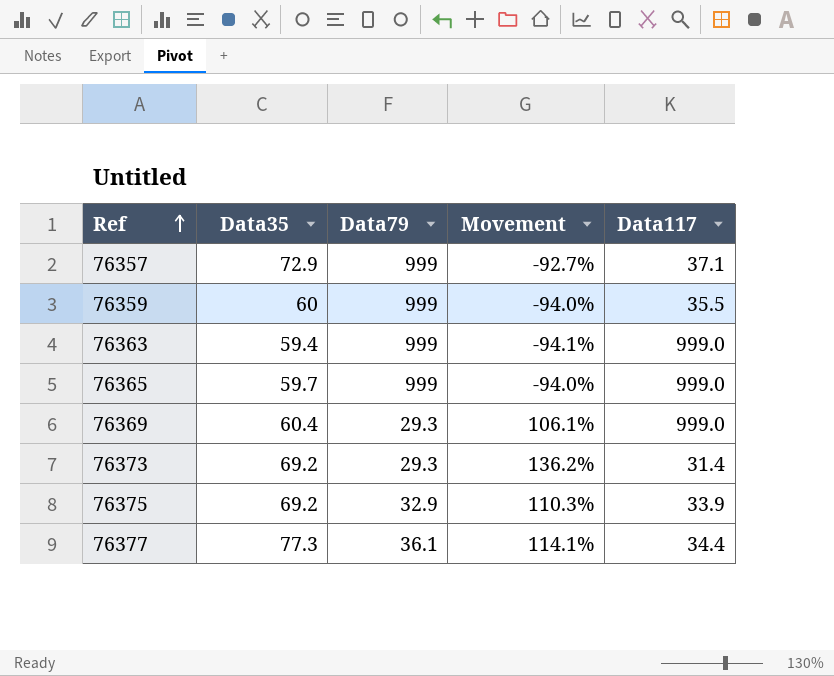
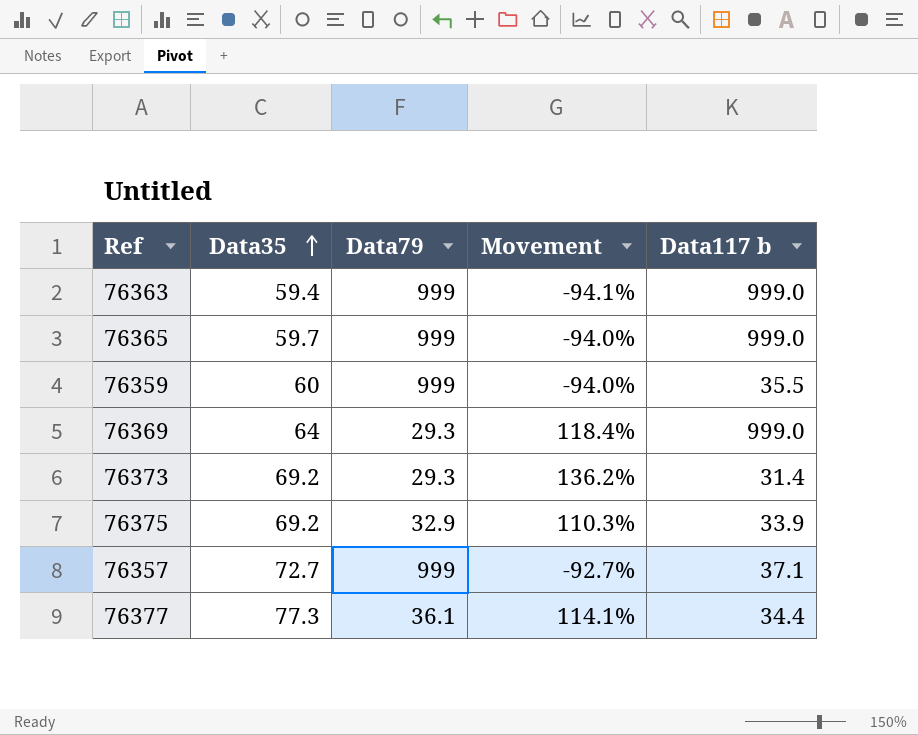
row order: Ref ascending -> Data35 ascending
column name: Data117 -> Data117 b
76369 | Data35: 60.4 -> 64
76369 | Movement: 106.1% -> 118.4%
76357 | Data35: 72.9 -> 72.7

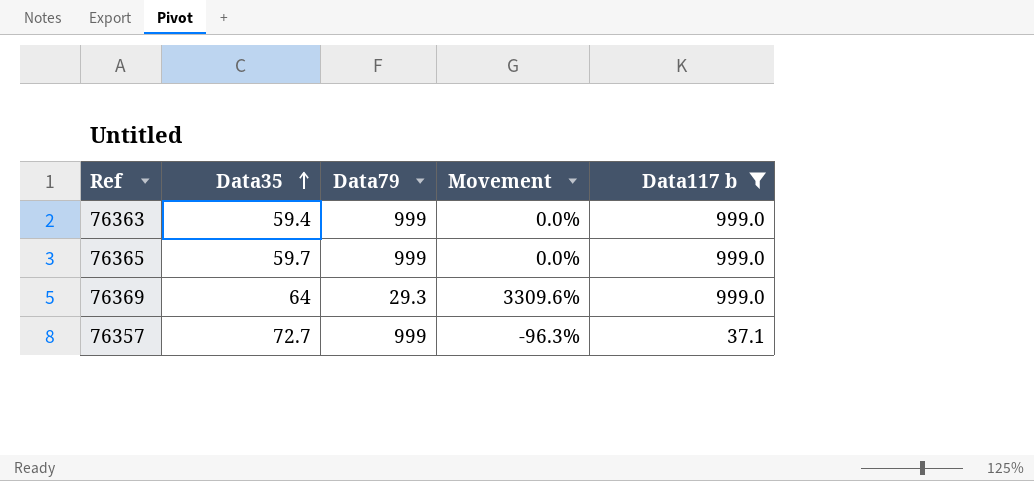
filter: none -> Data117 b >= 37.1
column Movement | formula: ([Data35] - [Data79]) / [Data79] -> ([Data117 b] - [Data79]) / [Data79]

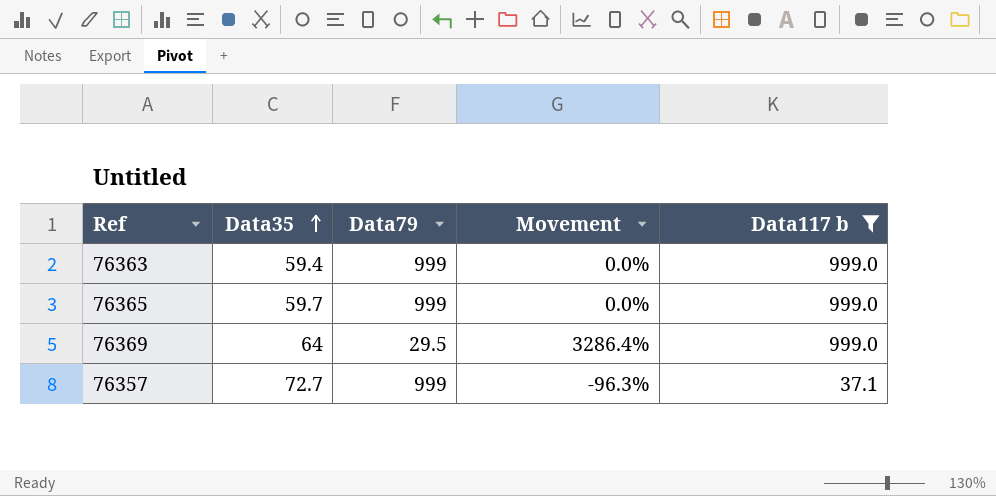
76369 | Data79: 29.3 -> 29.5
76369 | Movement: 3309.6% -> 3286.4%

